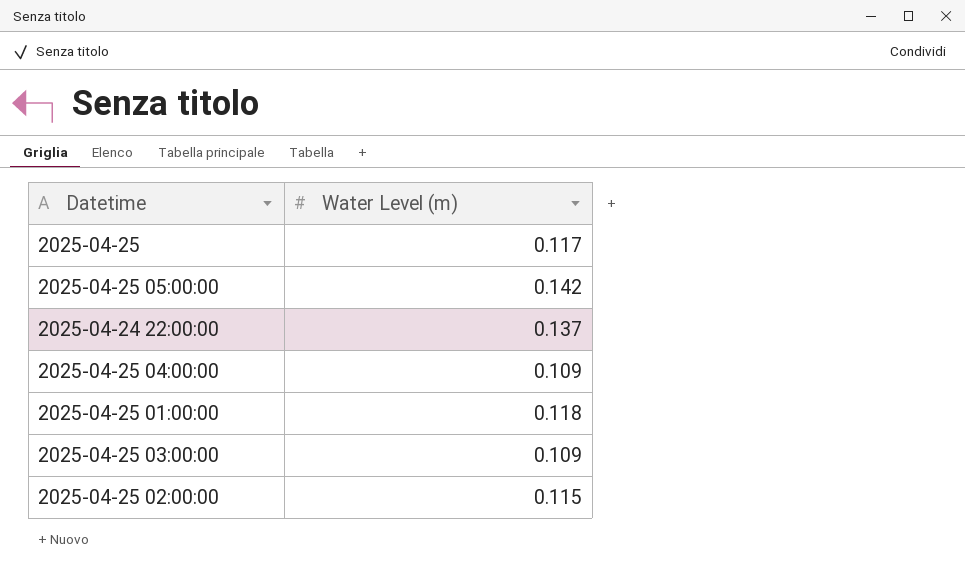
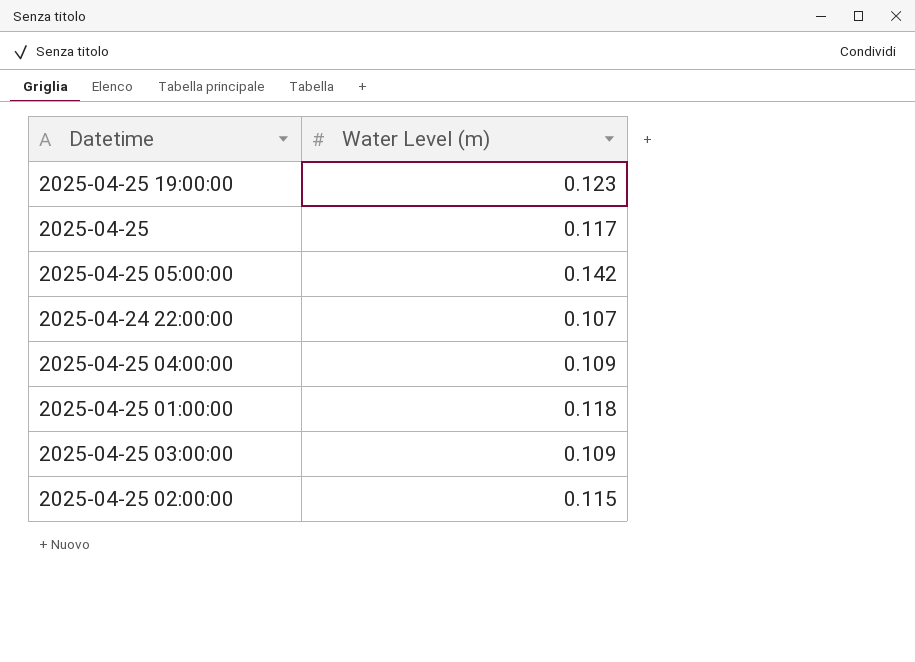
row 2025-04-25 19:00:00: none -> 0.123
2025-04-24 22:00:00 | Water Level (m): 0.137 -> 0.107

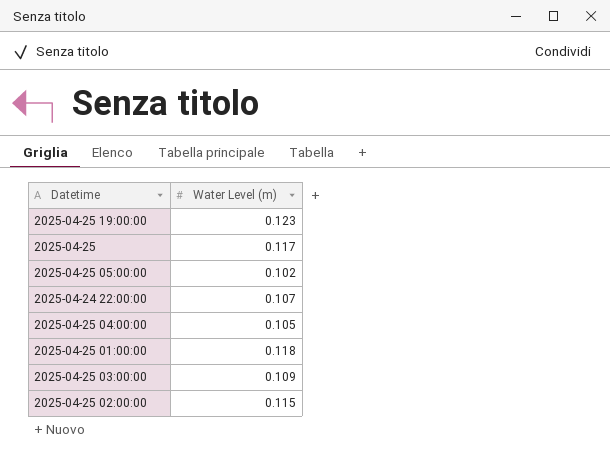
2025-04-25 05:00:00 | Water Level (m): 0.142 -> 0.102
2025-04-25 04:00:00 | Water Level (m): 0.109 -> 0.105

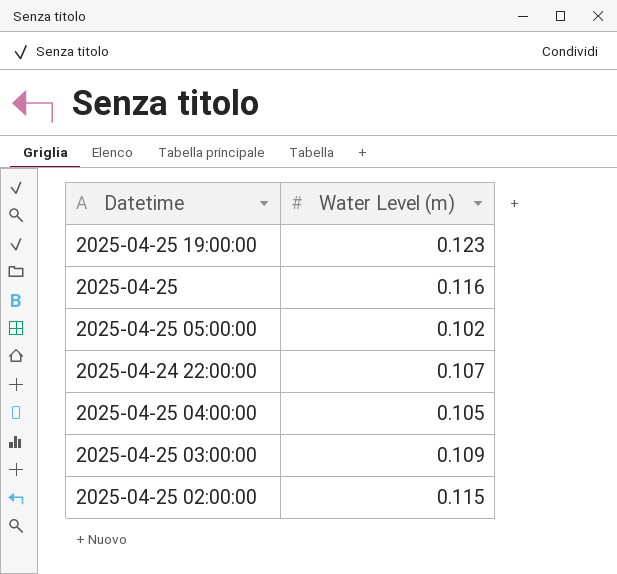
row 2025-04-25 01:00:00: 0.118 -> none
2025-04-25 | Water Level (m): 0.117 -> 0.116

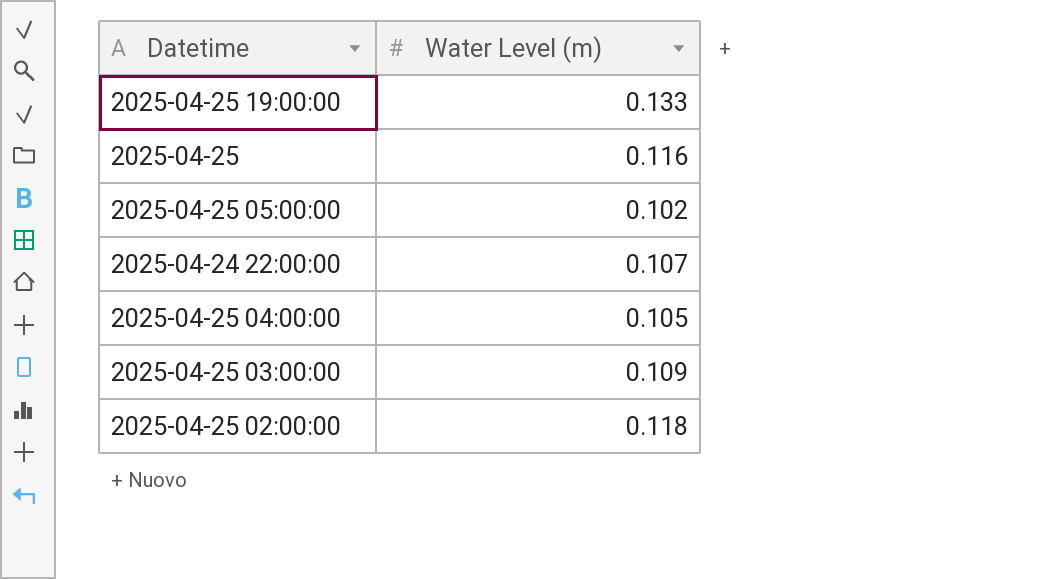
2025-04-25 19:00:00 | Water Level (m): 0.123 -> 0.133
2025-04-25 02:00:00 | Water Level (m): 0.115 -> 0.118

